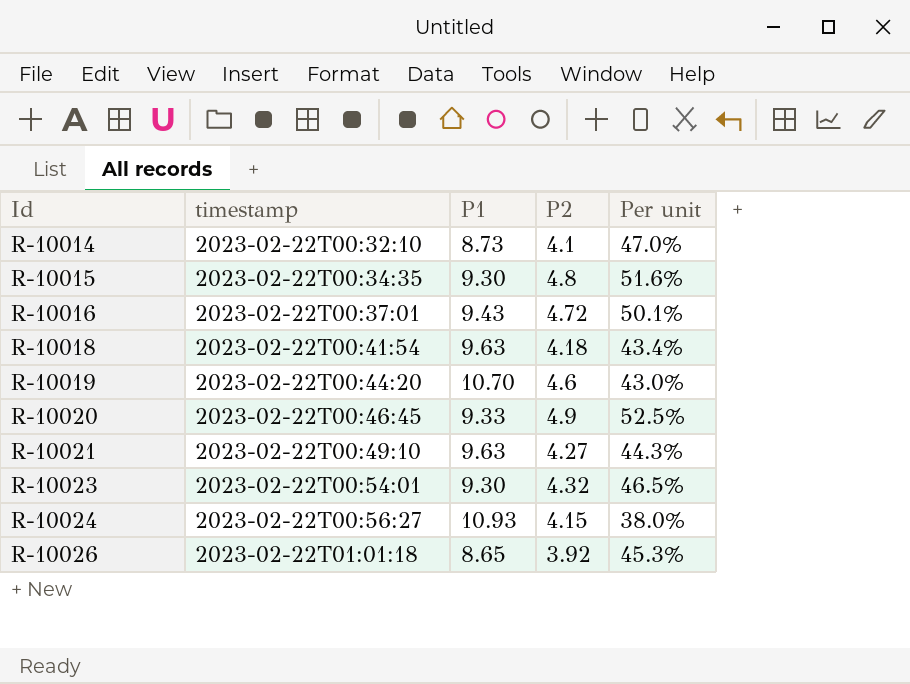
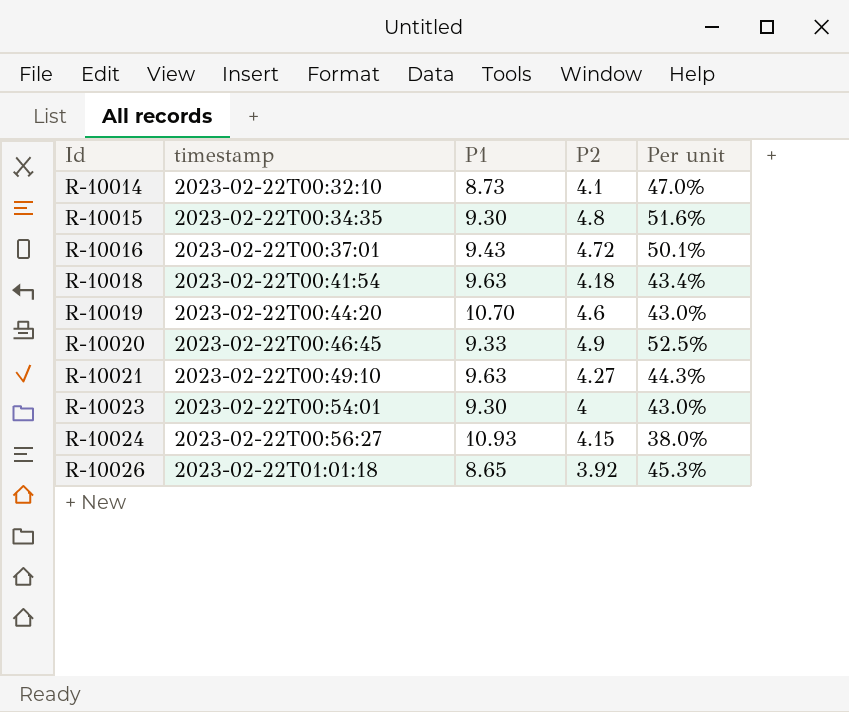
R-10023 | P2: 4.32 -> 4
R-10023 | Per unit: 46.5% -> 43.0%

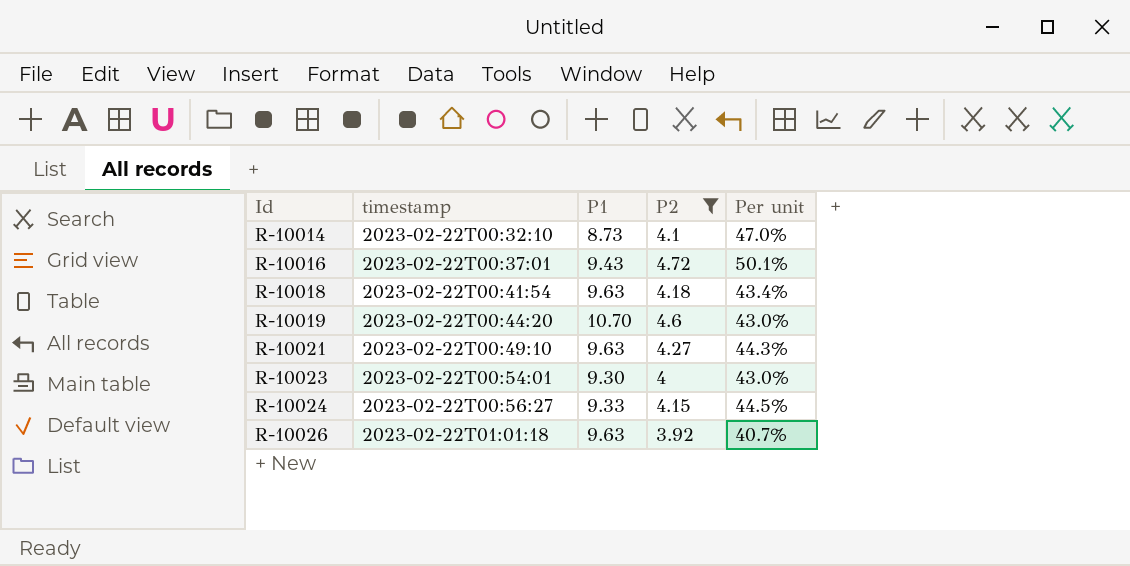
filter: none -> P2 <= 4.72
R-10024 | P1: 10.93 -> 9.33
R-10024 | Per unit: 38.0% -> 44.5%
R-10026 | P1: 8.65 -> 9.63
R-10026 | Per unit: 45.3% -> 40.7%

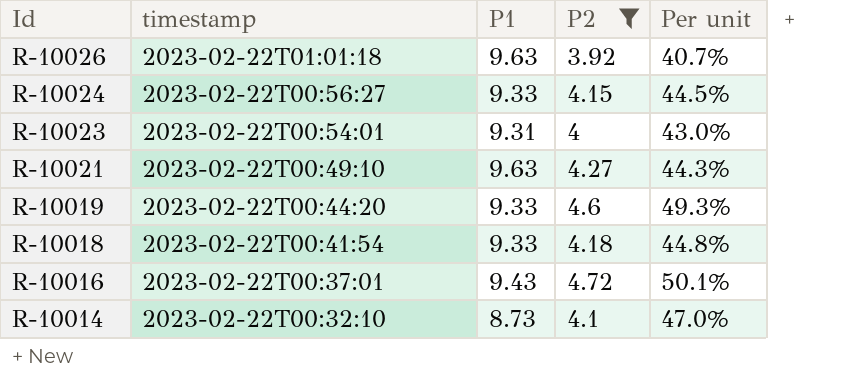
row order: Id ascending -> Id descending
R-10023 | P1: 9.30 -> 9.31
R-10019 | P1: 10.70 -> 9.33
R-10019 | Per unit: 43.0% -> 49.3%
R-10018 | P1: 9.63 -> 9.33
R-10018 | Per unit: 43.4% -> 44.8%

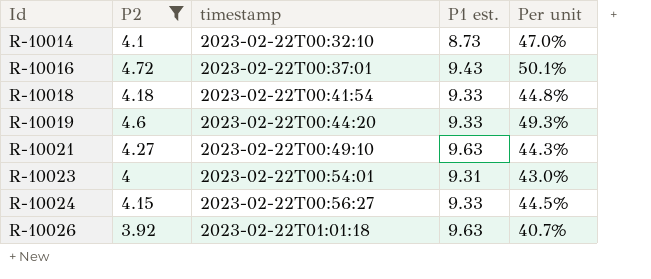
row order: Id descending -> Id ascending
column P2 | position: 4 -> 2
column name: P1 -> P1 est.

